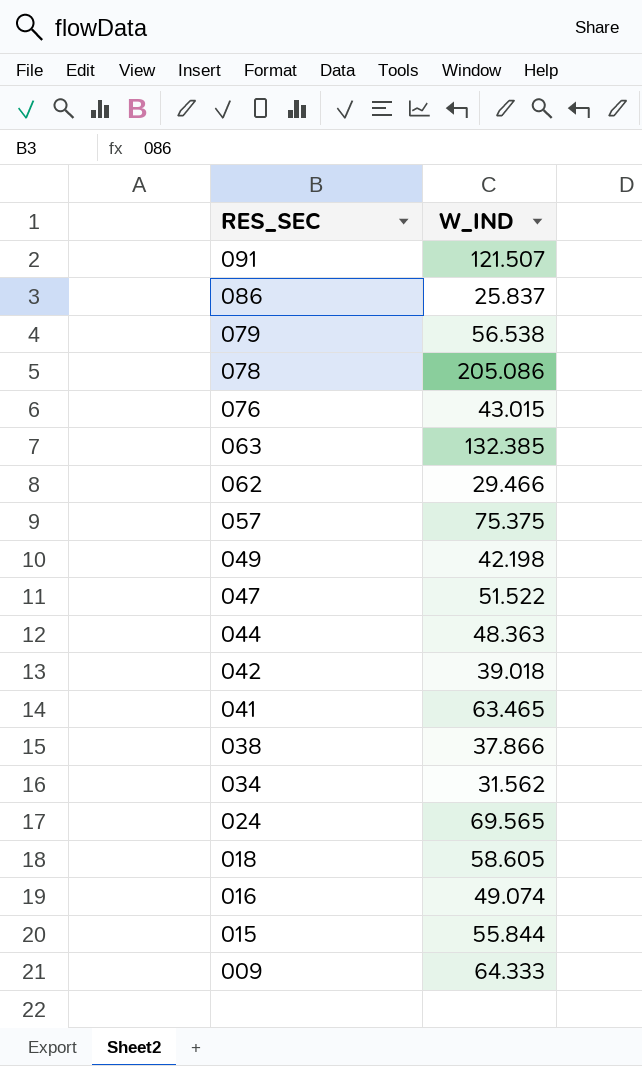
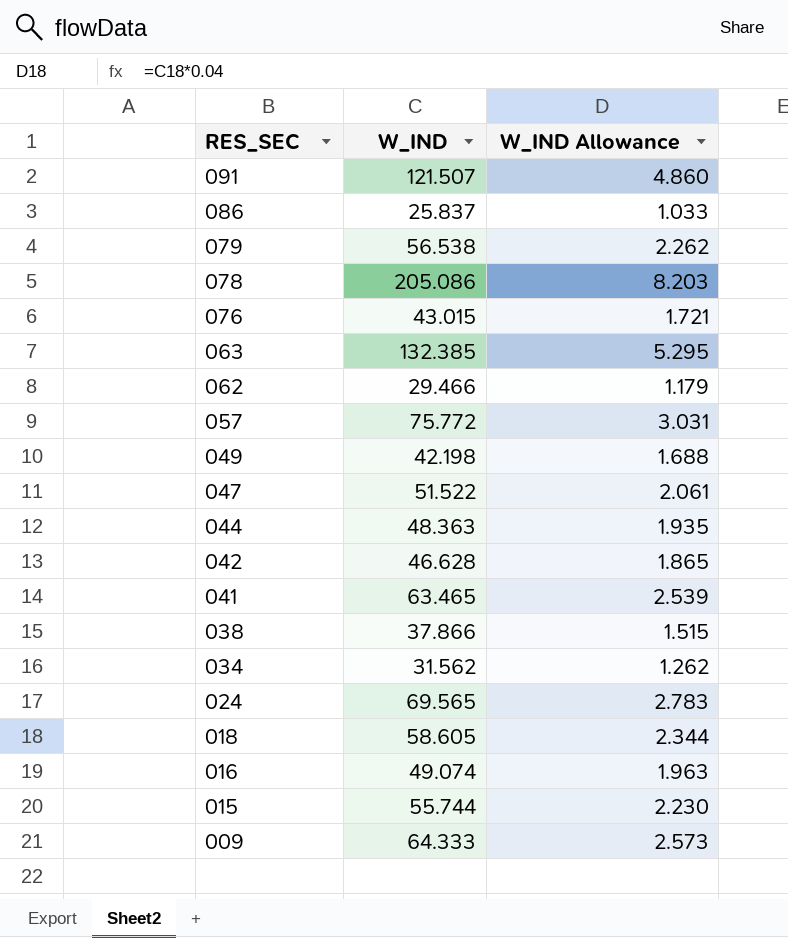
column W_IND Allowance | formula: none -> [W_IND] * 0.04
057 | W_IND: 75.375 -> 75.772
042 | W_IND: 39.018 -> 46.628
015 | W_IND: 55.844 -> 55.744

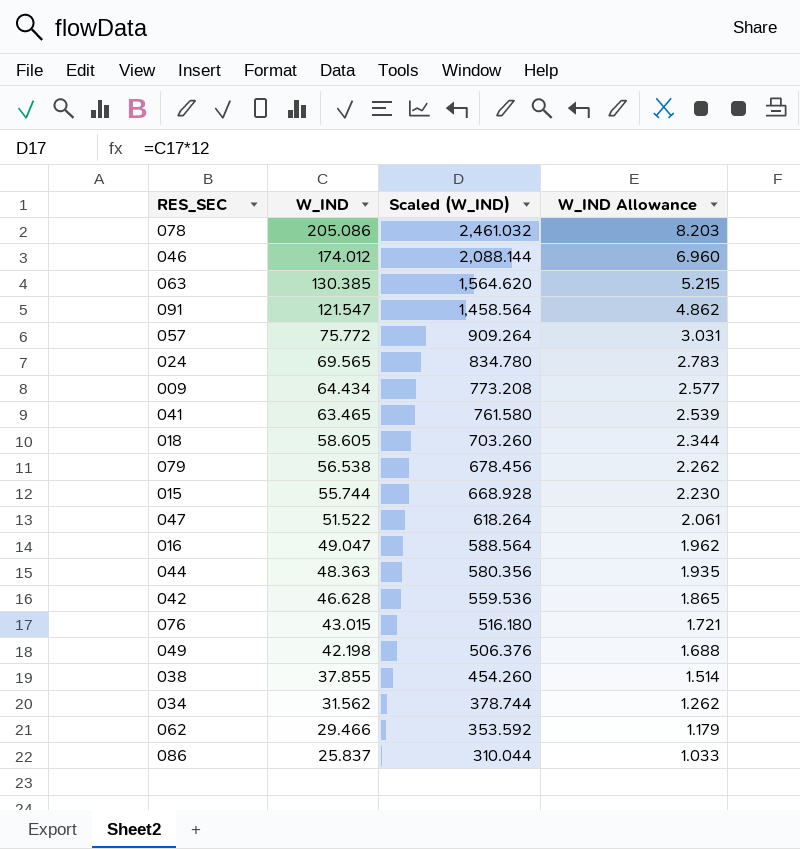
row order: RES_SEC descending -> W_IND descending
column Scaled (W_IND) | formula: none -> [W_IND] * 12
row 046: none -> 174.012 | 2,088.144 | 6.960
063 | W_IND: 132.385 -> 130.385
063 | W_IND Allowance: 5.295 -> 5.215
091 | W_IND: 121.507 -> 121.547
091 | W_IND Allowance: 4.860 -> 4.862
009 | W_IND: 64.333 -> 64.434
009 | W_IND Allowance: 2.573 -> 2.577
016 | W_IND: 49.074 -> 49.047
016 | W_IND Allowance: 1.963 -> 1.962
038 | W_IND: 37.866 -> 37.855
038 | W_IND Allowance: 1.515 -> 1.514

